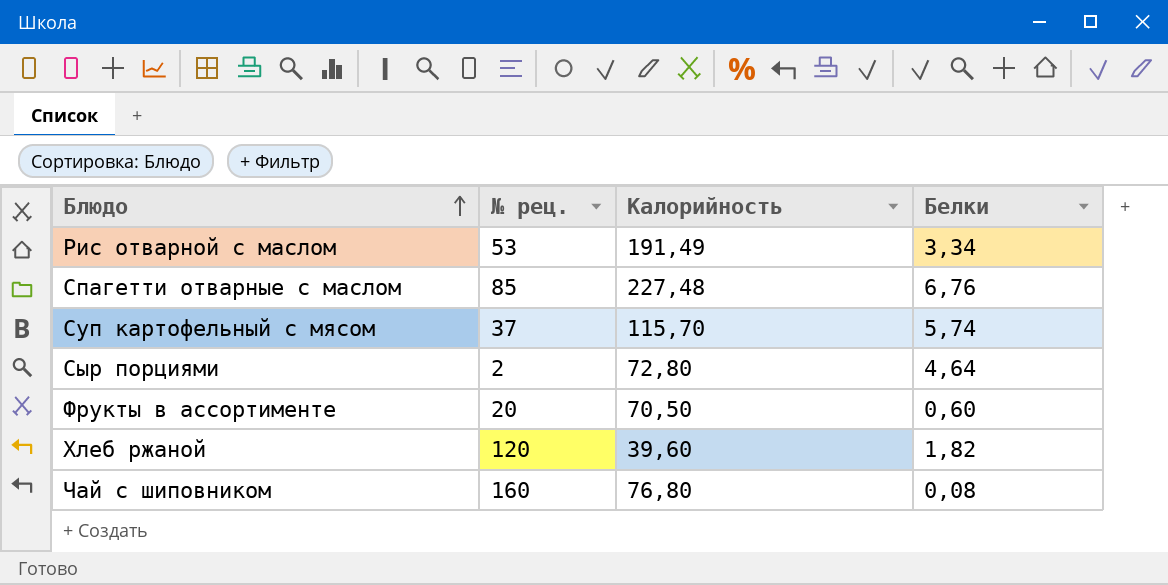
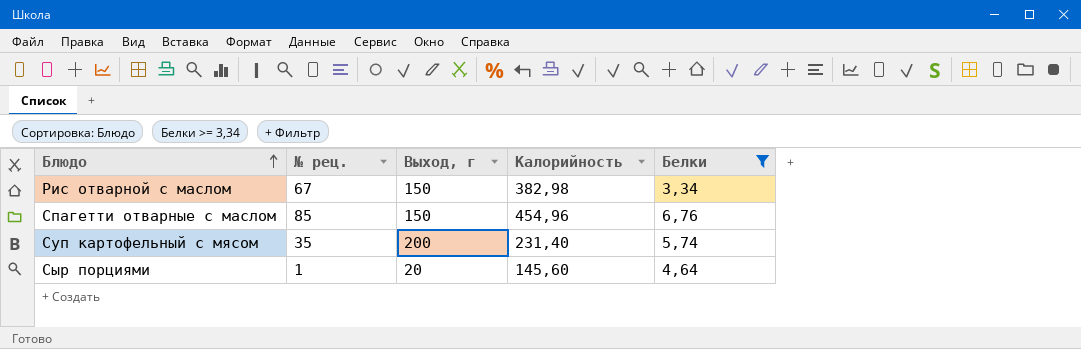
filter: none -> Белки >= 3,34
column Выход, г | position: none -> 3
Рис отварной с маслом | № рец.: 53 -> 67
Рис отварной с маслом | Калорийность: 191,49 -> 382,98
Спагетти отварные с маслом | Калорийность: 227,48 -> 454,96
Суп картофельный с мясом | № рец.: 37 -> 35
Суп картофельный с мясом | Калорийность: 115,70 -> 231,40
Сыр порциями | № рец.: 2 -> 1
Сыр порциями | Калорийность: 72,80 -> 145,60

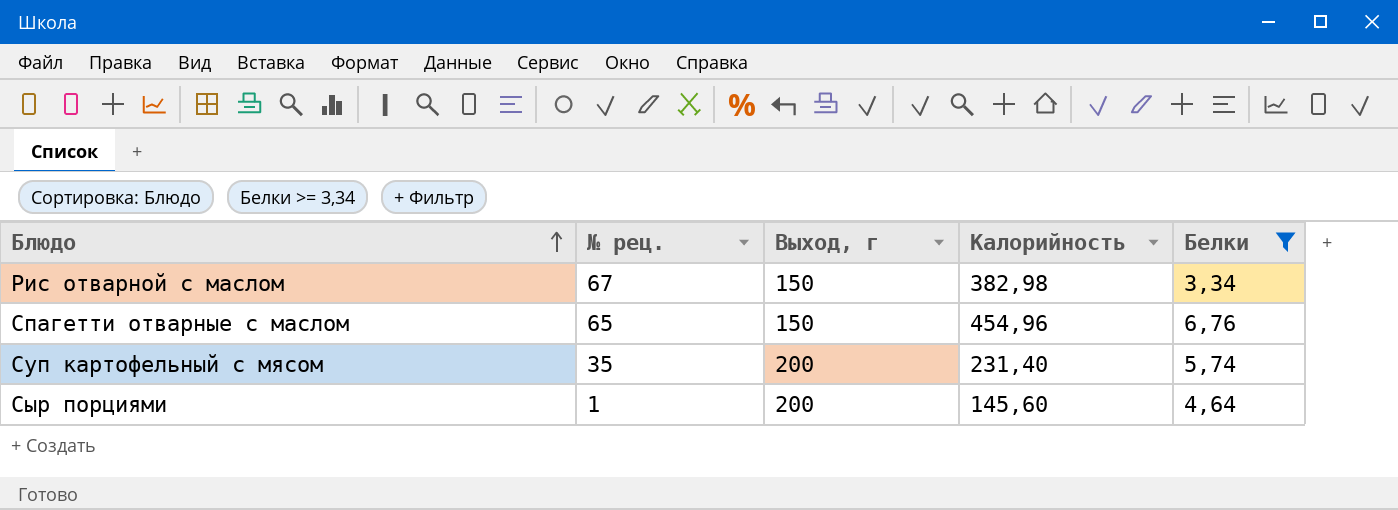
Спагетти отварные с маслом | № рец.: 85 -> 65
Сыр порциями | Выход, г: 20 -> 200

